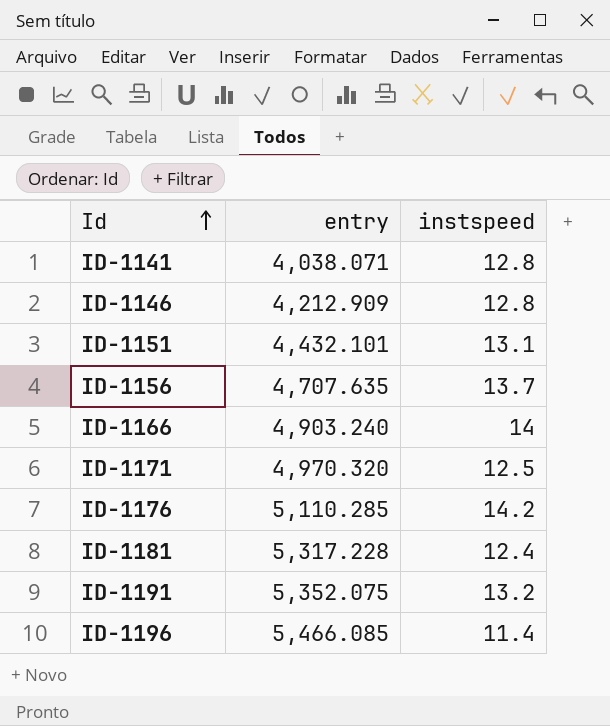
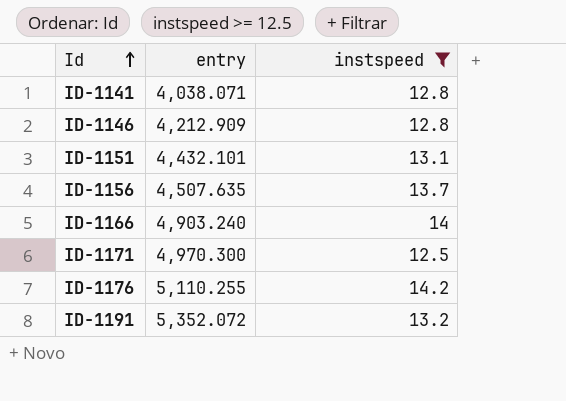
filter: none -> instspeed >= 12.5
ID-1156 | entry: 4,707.635 -> 4,507.635
ID-1171 | entry: 4,970.320 -> 4,970.300
ID-1176 | entry: 5,110.285 -> 5,110.255
ID-1191 | entry: 5,352.075 -> 5,352.072

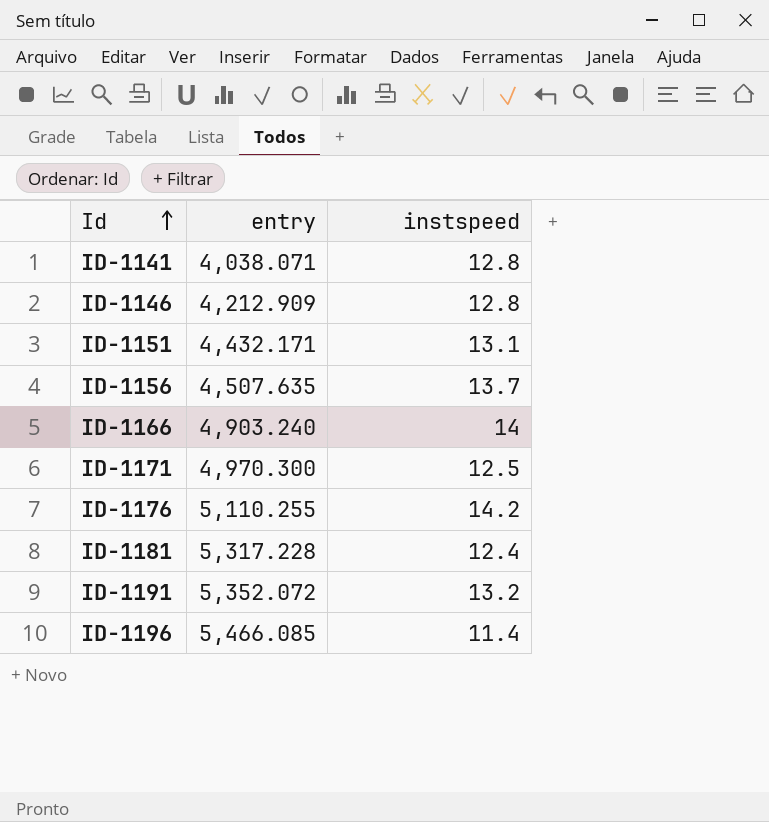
filter: instspeed >= 12.5 -> none
ID-1151 | entry: 4,432.101 -> 4,432.171

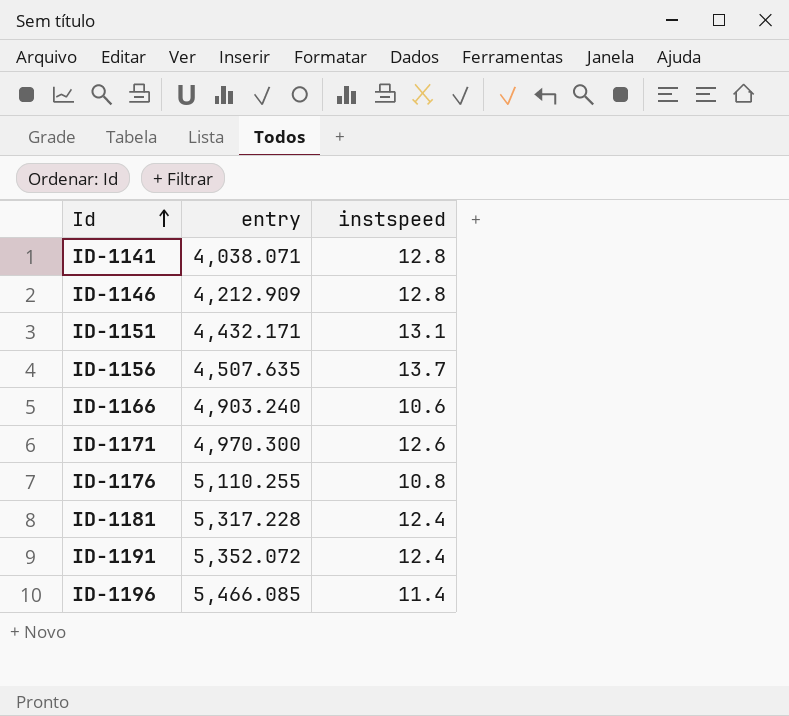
ID-1166 | instspeed: 14 -> 10.6
ID-1171 | instspeed: 12.5 -> 12.6
ID-1176 | instspeed: 14.2 -> 10.8
ID-1191 | instspeed: 13.2 -> 12.4

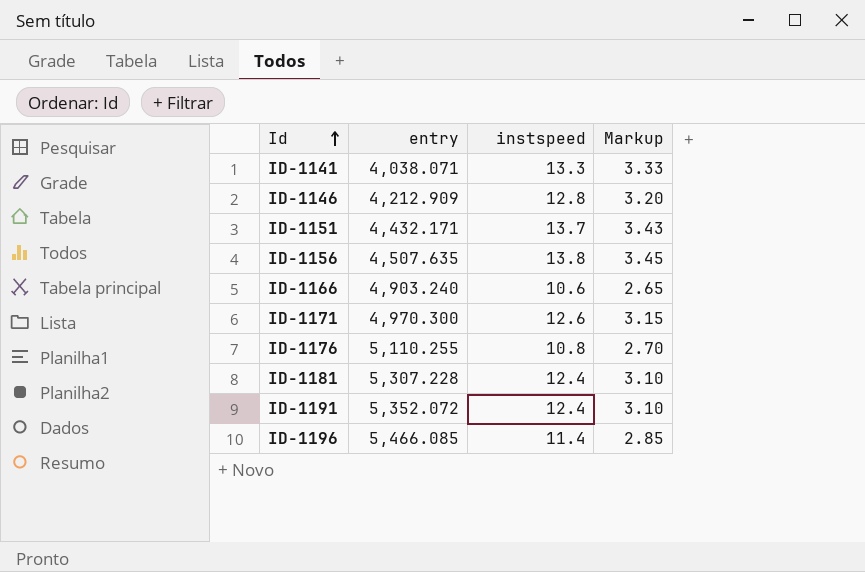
column Markup | formula: none -> [instspeed] * 0.25
ID-1141 | instspeed: 12.8 -> 13.3
ID-1151 | instspeed: 13.1 -> 13.7
ID-1156 | instspeed: 13.7 -> 13.8
ID-1181 | entry: 5,317.228 -> 5,307.228

